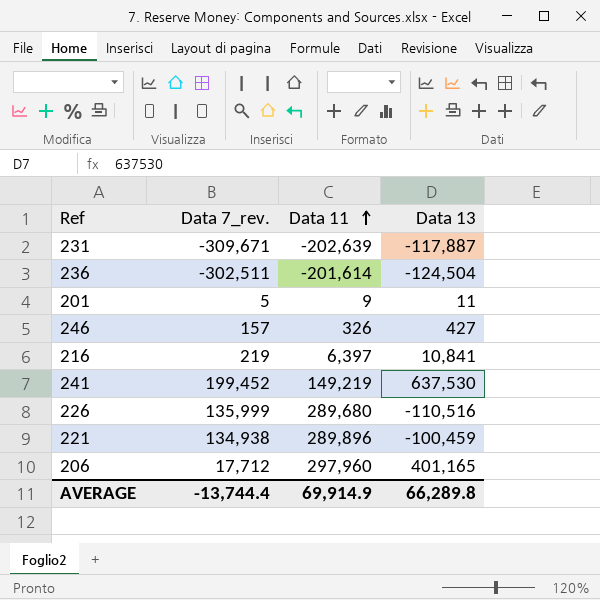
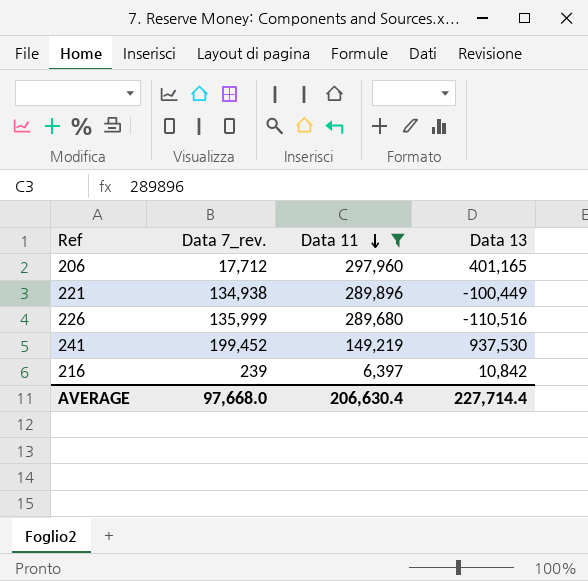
filter: none -> Data 11 >= 6,397
row order: Data 11 ascending -> Data 11 descending
221 | Data 13: -100,459 -> -100,449
241 | Data 13: 637,530 -> 937,530
216 | Data 7_rev.: 219 -> 239
216 | Data 13: 10,841 -> 10,842
AVERAGE | Data 7_rev.: -13,744.4 -> 97,668.0
AVERAGE | Data 11: 69,914.9 -> 206,630.4
AVERAGE | Data 13: 66,289.8 -> 227,714.4

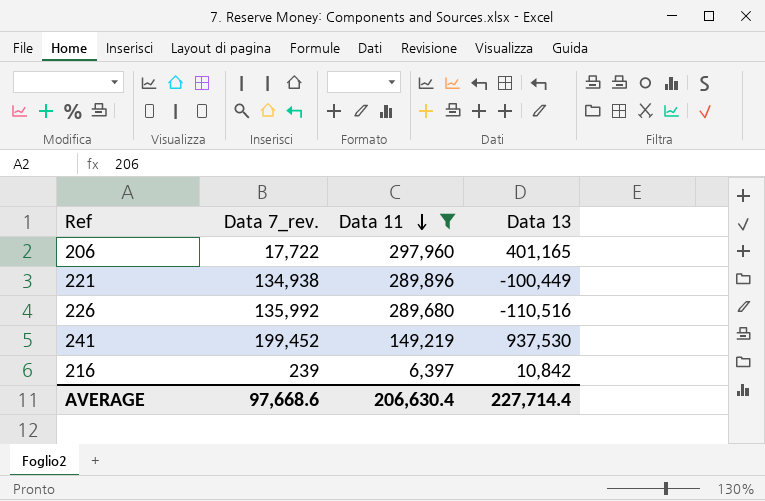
206 | Data 7_rev.: 17,712 -> 17,722
226 | Data 7_rev.: 135,999 -> 135,992
AVERAGE | Data 7_rev.: 97,668.0 -> 97,668.6

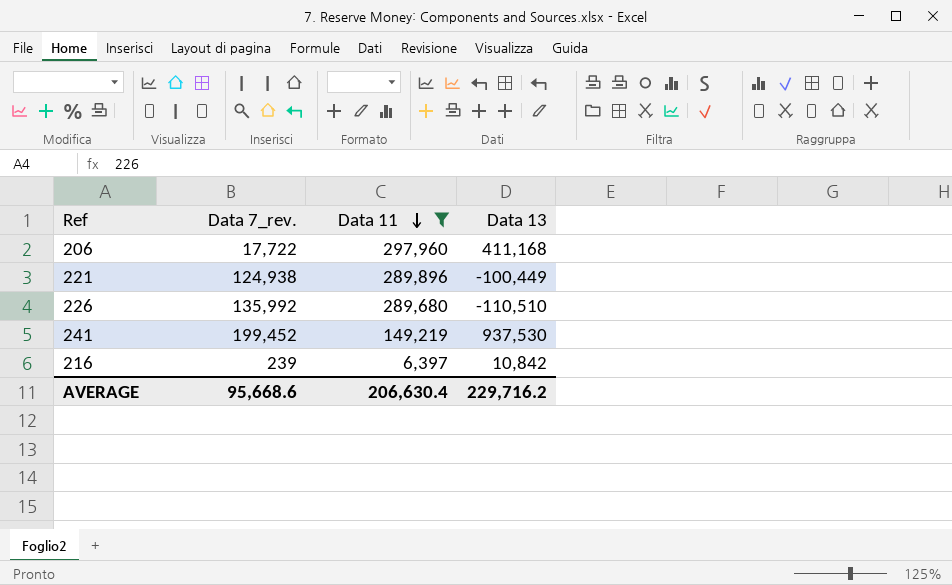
206 | Data 13: 401,165 -> 411,168
221 | Data 7_rev.: 134,938 -> 124,938
226 | Data 13: -110,516 -> -110,510
AVERAGE | Data 7_rev.: 97,668.6 -> 95,668.6
AVERAGE | Data 13: 227,714.4 -> 229,716.2

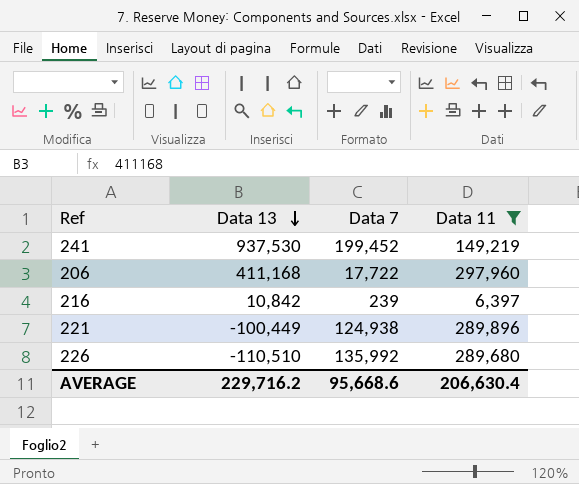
row order: Data 11 descending -> Data 13 descending
column Data 13 | position: 4 -> 2
column name: Data 7_rev. -> Data 7

